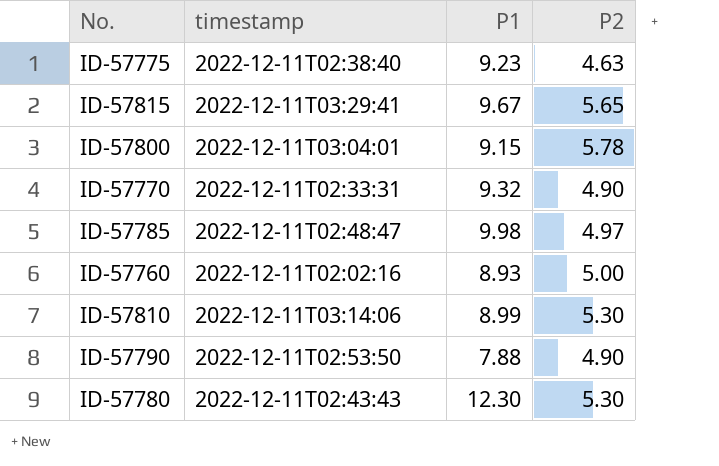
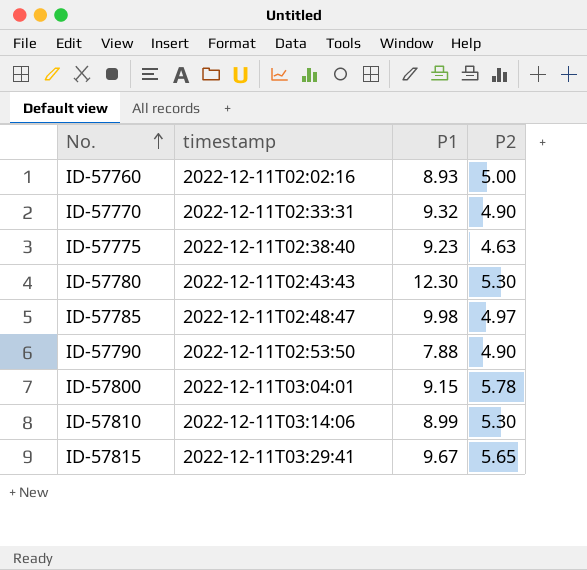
row order: none -> No. ascending

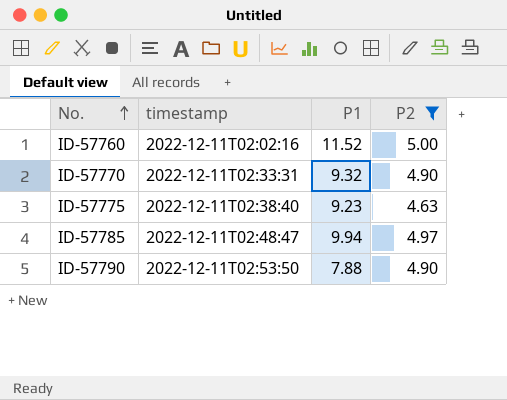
filter: none -> P2 <= 5.00
ID-57760 | P1: 8.93 -> 11.52
ID-57785 | P1: 9.98 -> 9.94

